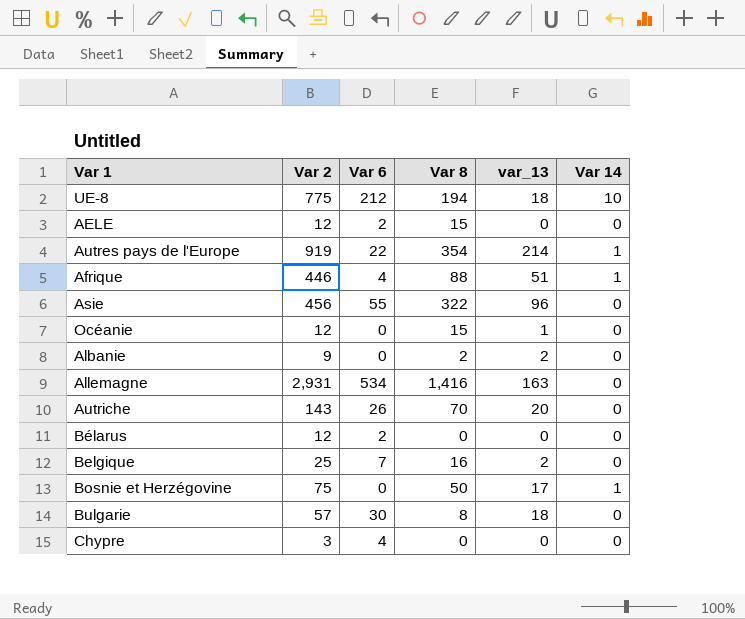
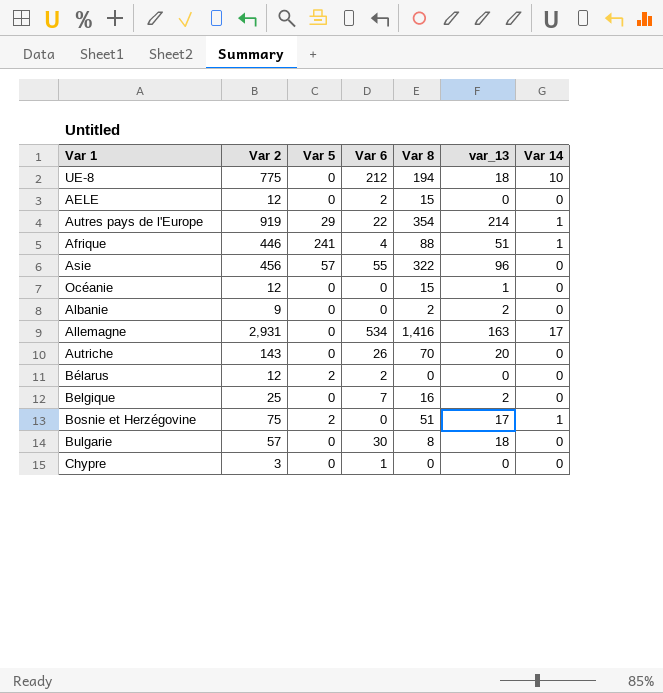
column Var 5 | position: none -> 3
Allemagne | Var 14: 0 -> 17
Bosnie et Herzégovine | Var 8: 50 -> 51
Chypre | Var 6: 4 -> 1

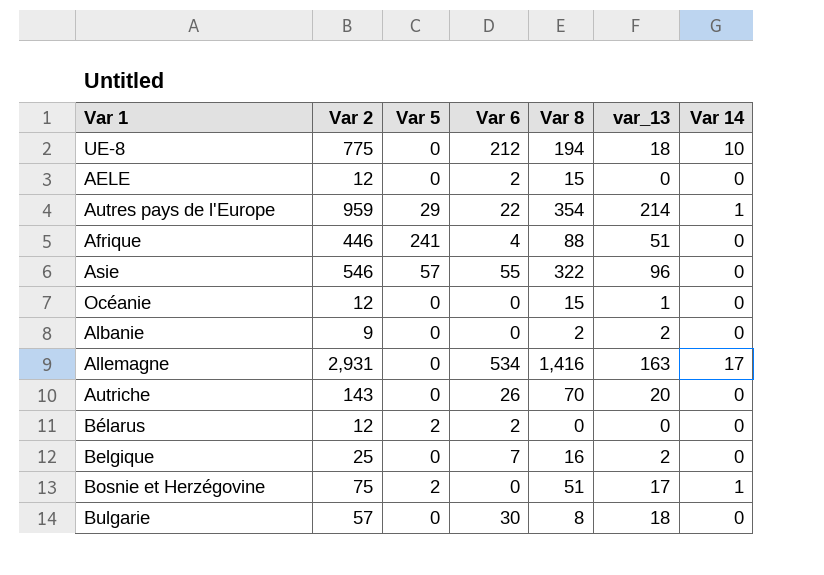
row Chypre: 3 | 0 | 1 | 0 | 0 | 0 -> none
Autres pays de l'Europe | Var 2: 919 -> 959
Afrique | Var 14: 1 -> 0
Asie | Var 2: 456 -> 546

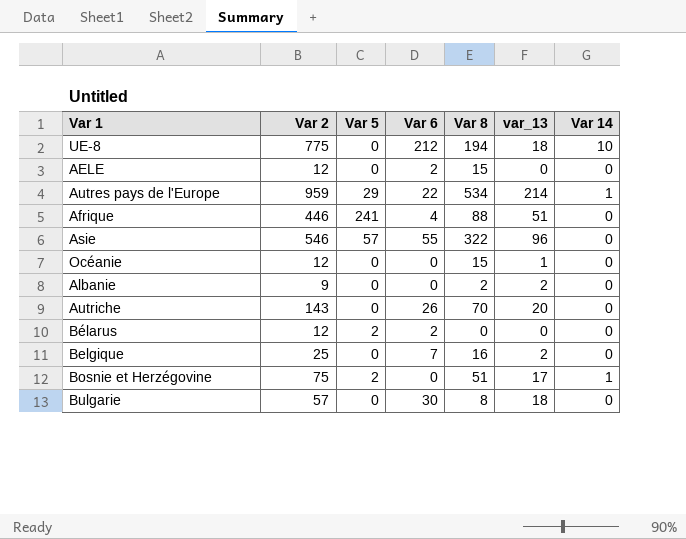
row Allemagne: 2,931 | 0 | 534 | 1,416 | 163 | 17 -> none
Autres pays de l'Europe | Var 8: 354 -> 534

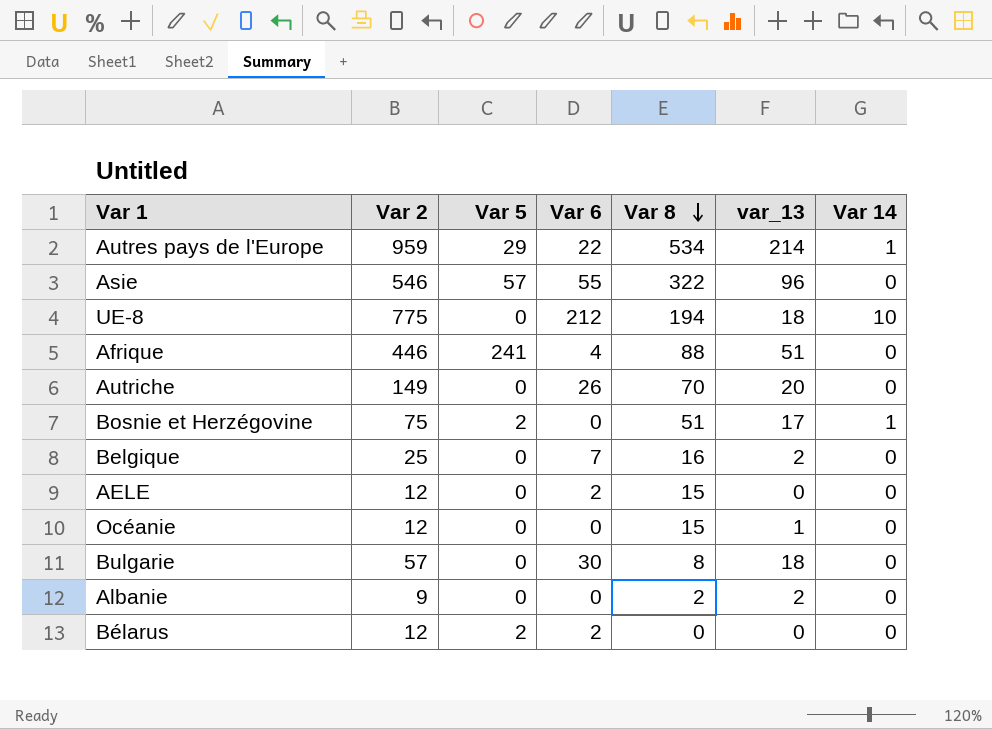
row order: none -> Var 8 descending
Autriche | Var 2: 143 -> 149

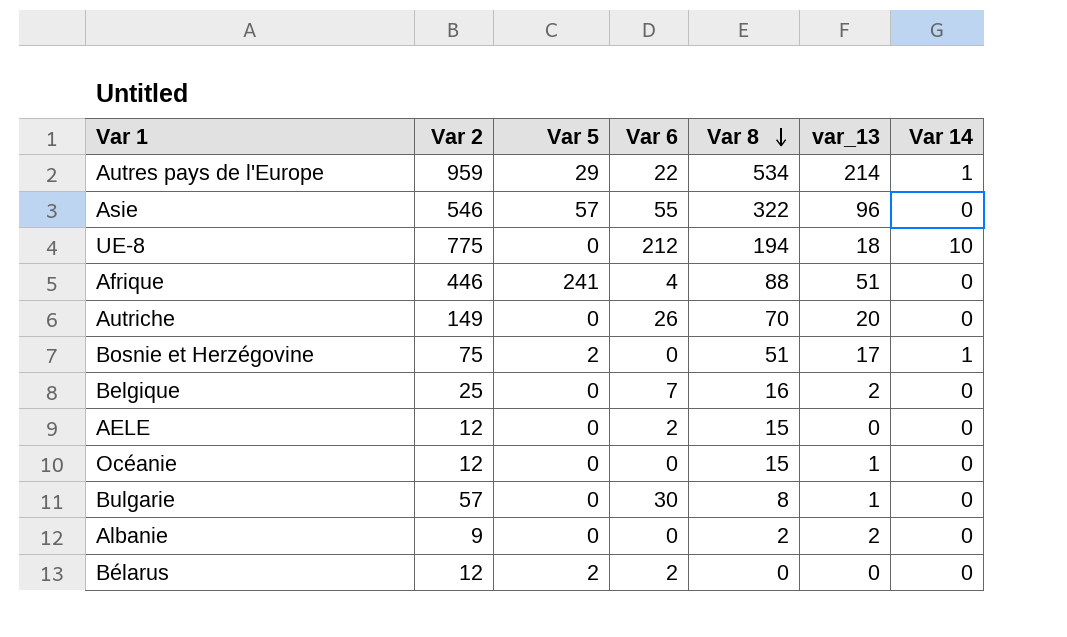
Bulgarie | var_13: 18 -> 1

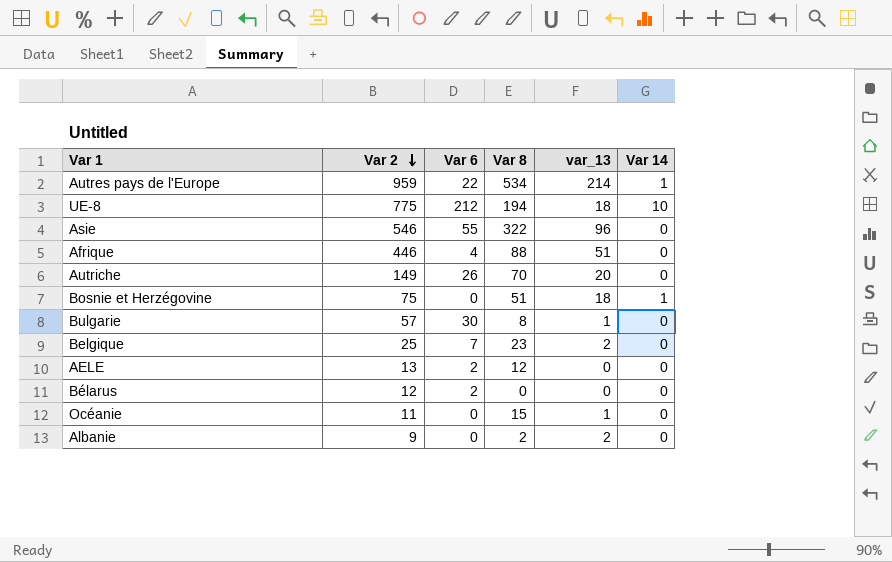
row order: Var 8 descending -> Var 2 descending
column Var 5 | position: 3 -> none
Bosnie et Herzégovine | var_13: 17 -> 18
Belgique | Var 8: 16 -> 23
AELE | Var 2: 12 -> 13
AELE | Var 8: 15 -> 12
Océanie | Var 2: 12 -> 11

